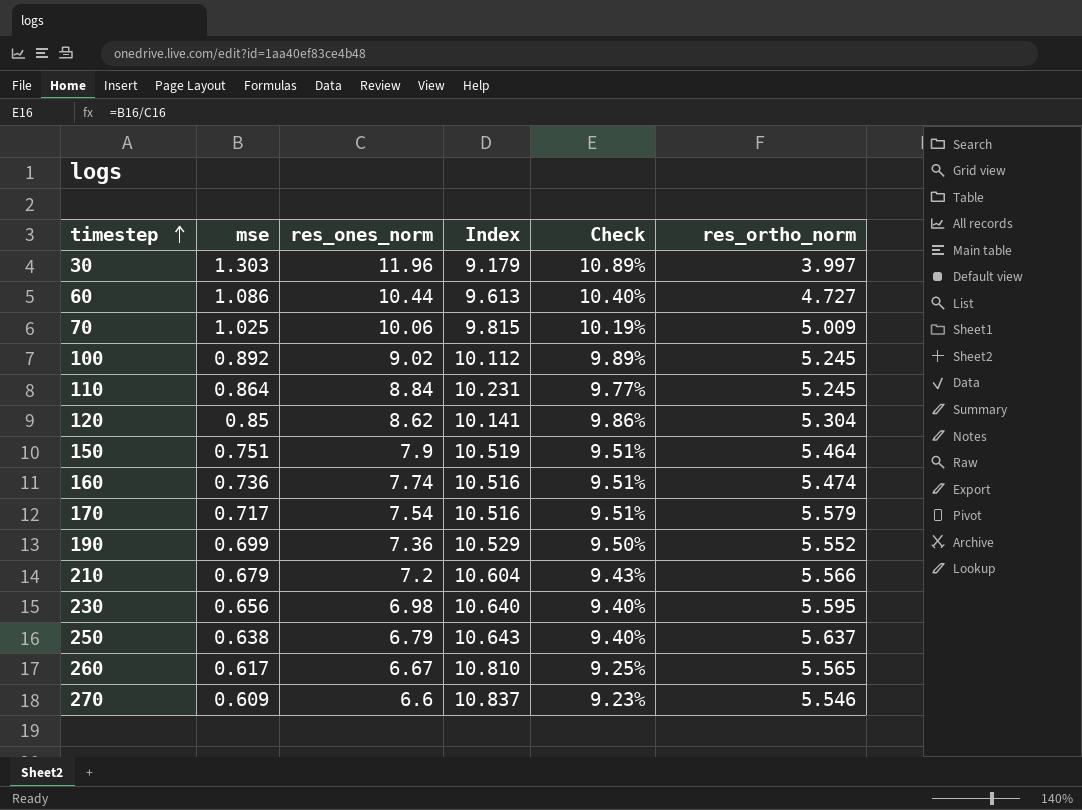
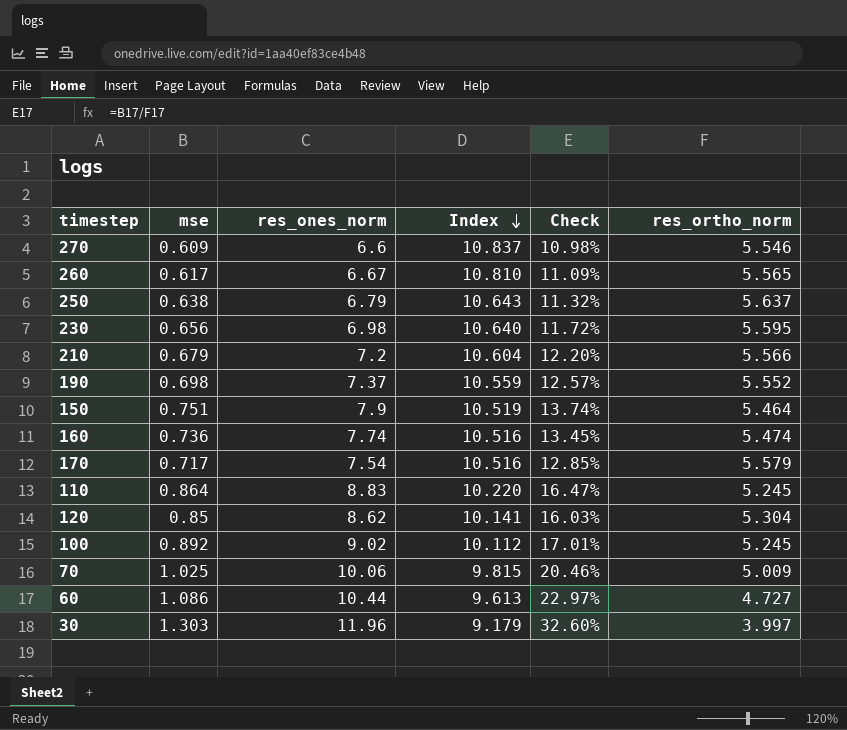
row order: timestep ascending -> Index descending
column Check | formula: [mse] / [res_ones_norm] -> [mse] / [res_ortho_norm]
190 | mse: 0.699 -> 0.698
190 | res_ones_norm: 7.36 -> 7.37
190 | Index: 10.529 -> 10.559
110 | res_ones_norm: 8.84 -> 8.83
110 | Index: 10.231 -> 10.220

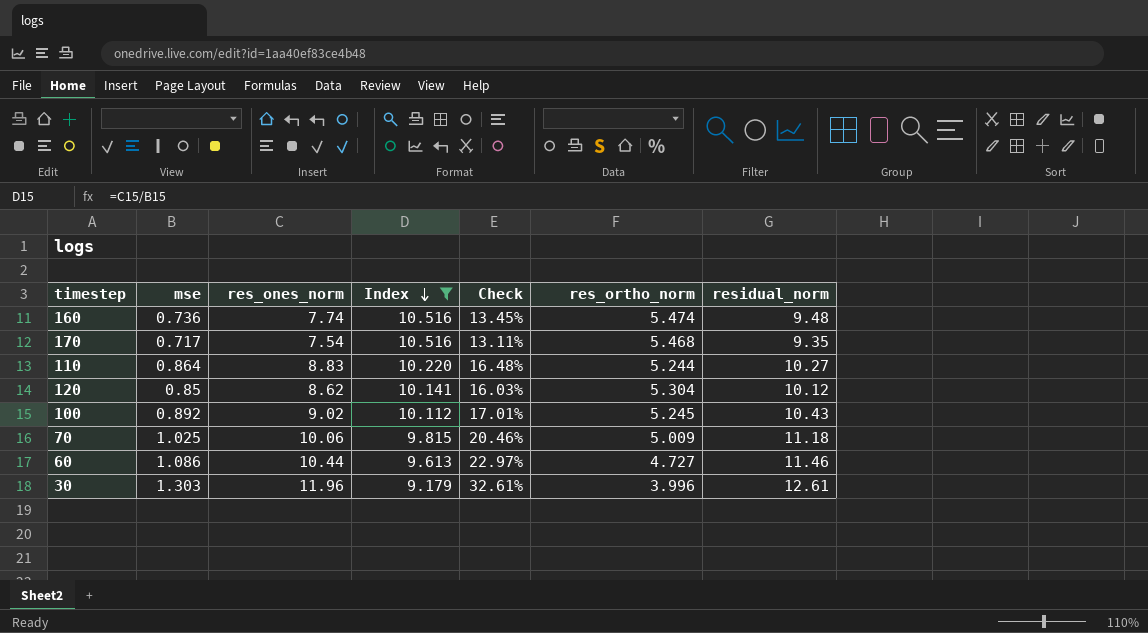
filter: none -> Index <= 10.516
column residual_norm | position: none -> 7
170 | Check: 12.85% -> 13.11%
170 | res_ortho_norm: 5.579 -> 5.468
110 | Check: 16.47% -> 16.48%
110 | res_ortho_norm: 5.245 -> 5.244
30 | Check: 32.60% -> 32.61%
30 | res_ortho_norm: 3.997 -> 3.996

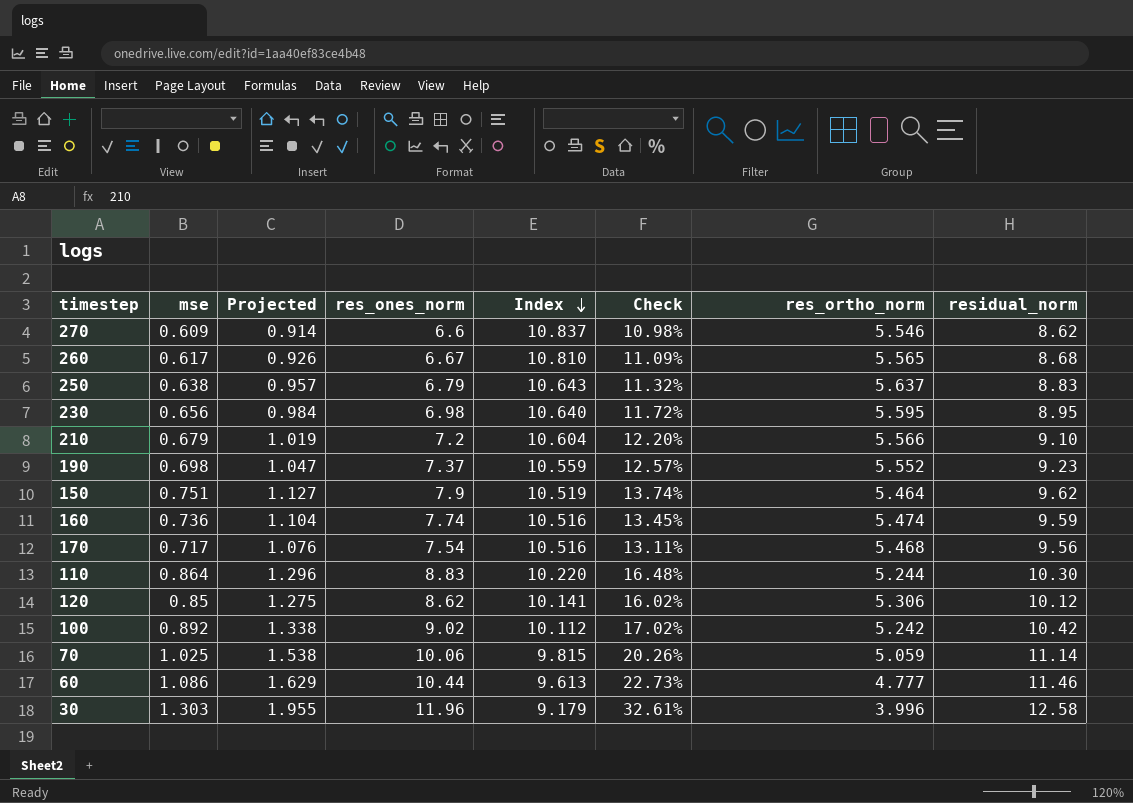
filter: Index <= 10.516 -> none
column Projected | formula: none -> [mse] * 1.5
160 | residual_norm: 9.48 -> 9.59
170 | residual_norm: 9.35 -> 9.56
110 | residual_norm: 10.27 -> 10.30
120 | Check: 16.03% -> 16.02%
120 | res_ortho_norm: 5.304 -> 5.306
100 | Check: 17.01% -> 17.02%
100 | res_ortho_norm: 5.245 -> 5.242
100 | residual_norm: 10.43 -> 10.42
70 | Check: 20.46% -> 20.26%
70 | res_ortho_norm: 5.009 -> 5.059
70 | residual_norm: 11.18 -> 11.14
60 | Check: 22.97% -> 22.73%
60 | res_ortho_norm: 4.727 -> 4.777
30 | residual_norm: 12.61 -> 12.58

